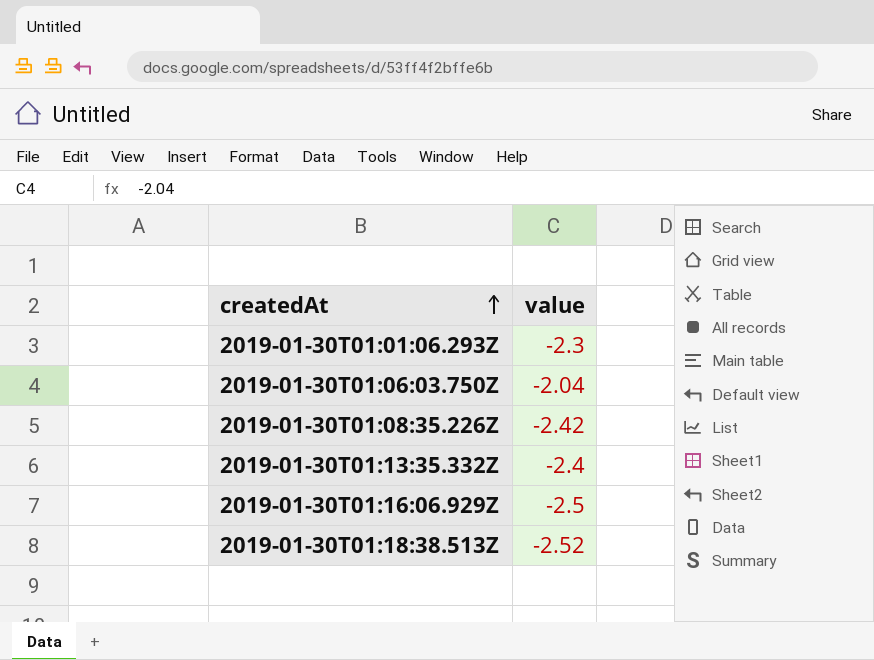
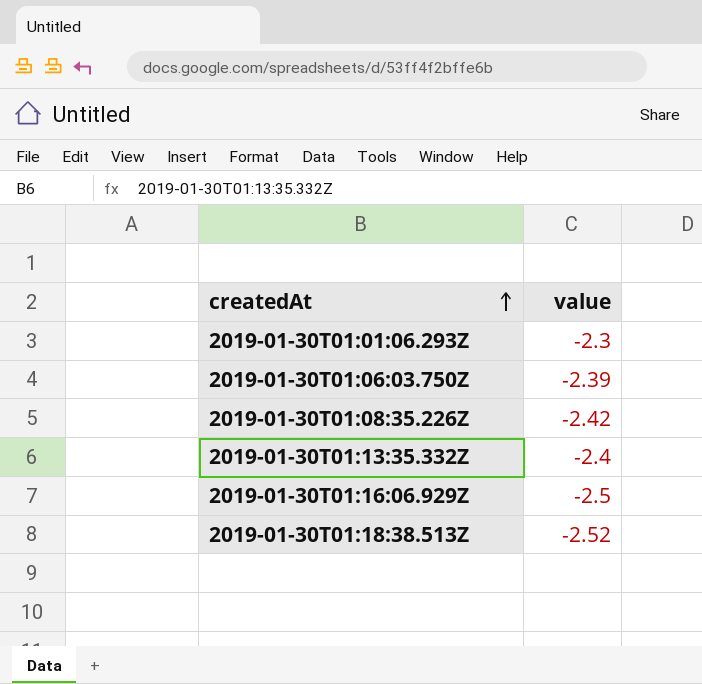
2019-01-30T01:06:03.750Z | value: -2.04 -> -2.39

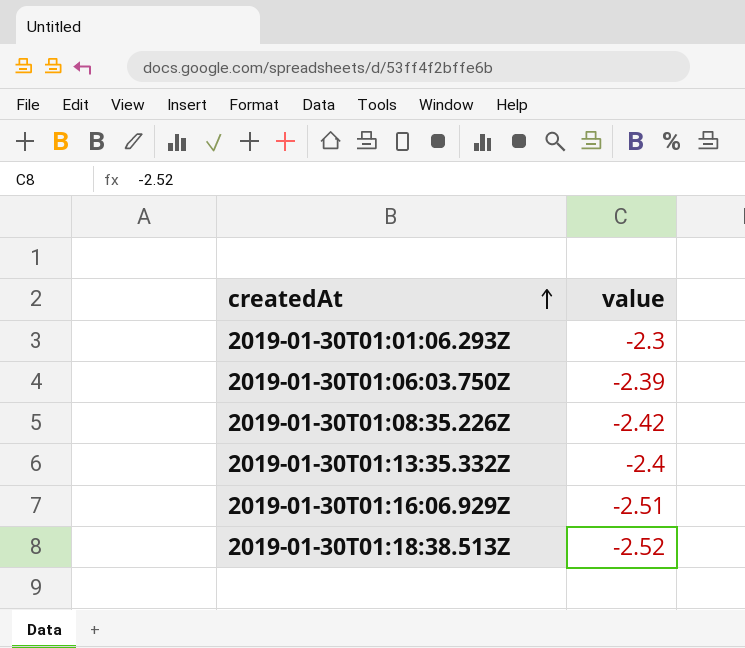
2019-01-30T01:16:06.929Z | value: -2.5 -> -2.51

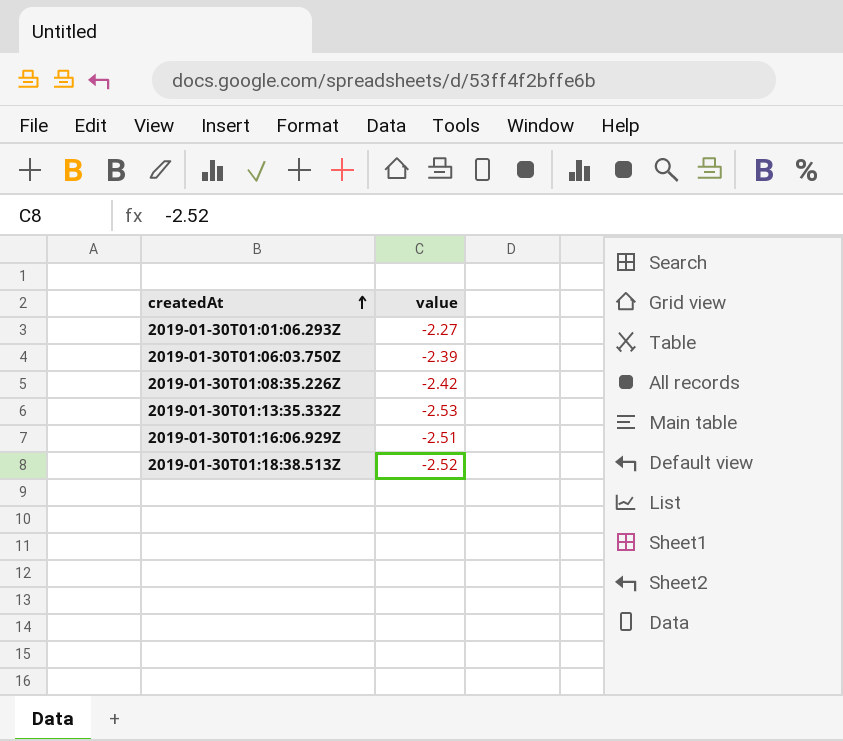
2019-01-30T01:01:06.293Z | value: -2.3 -> -2.27
2019-01-30T01:13:35.332Z | value: -2.4 -> -2.53

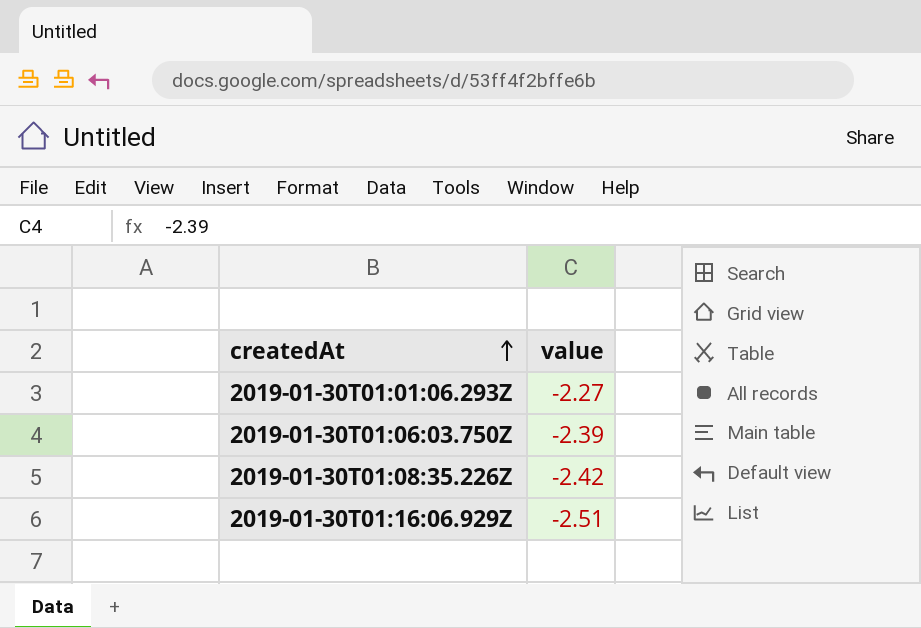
row 2019-01-30T01:13:35.332Z: -2.53 -> none
row 2019-01-30T01:18:38.513Z: -2.52 -> none

